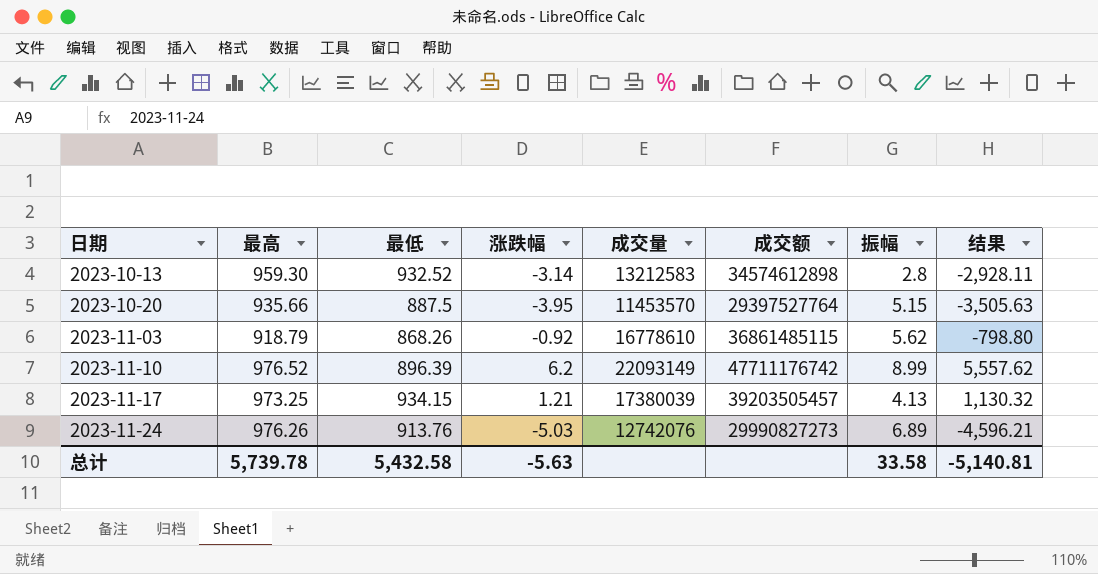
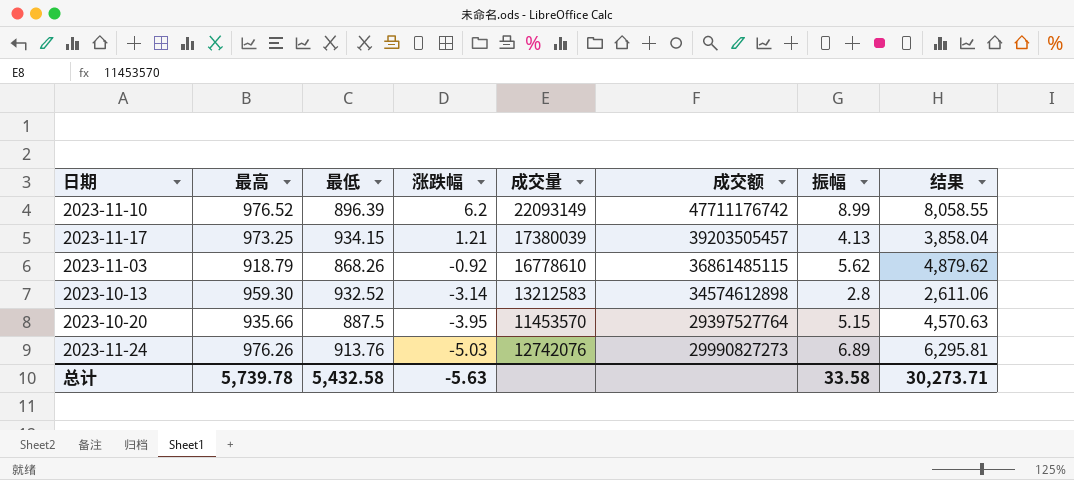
row order: 日期 ascending -> 涨跌幅 descending
column 结果 | formula: [最低] * [涨跌幅] -> [最低] * [振幅]
总计 | 结果: -5,140.81 -> 30,273.71

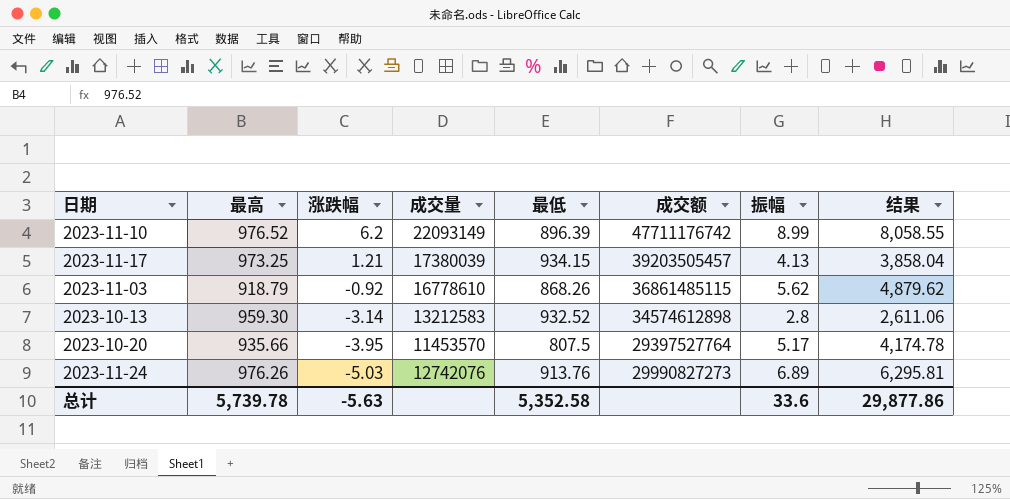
column 最低 | position: 3 -> 5
2023-10-20 | 最低: 887.5 -> 807.5
2023-10-20 | 振幅: 5.15 -> 5.17
2023-10-20 | 结果: 4,570.63 -> 4,174.78
总计 | 最低: 5,432.58 -> 5,352.58
总计 | 振幅: 33.58 -> 33.6
总计 | 结果: 30,273.71 -> 29,877.86

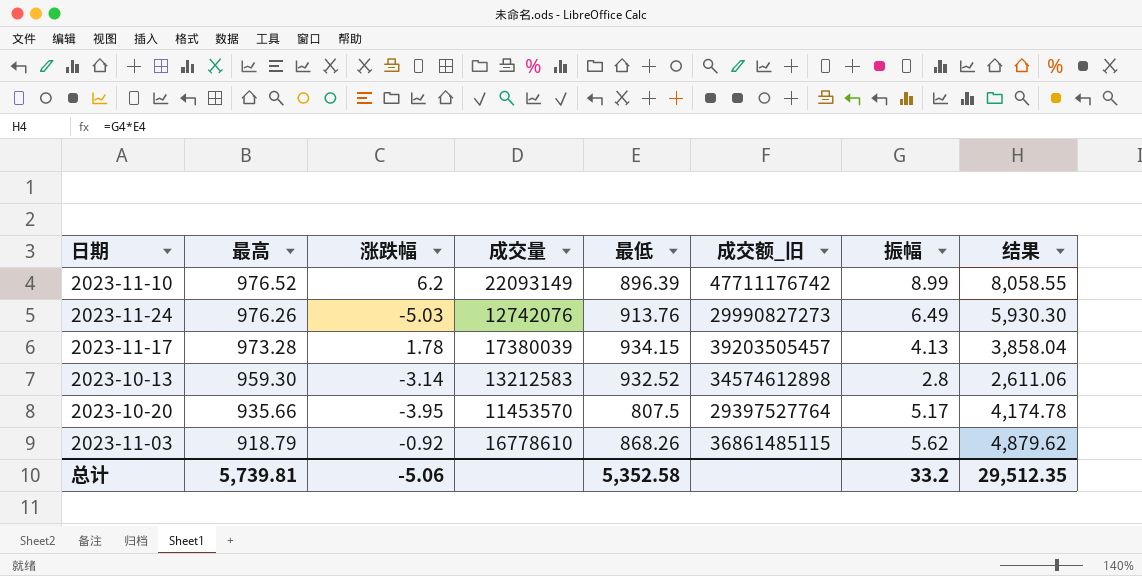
row order: 涨跌幅 descending -> 最高 descending
column name: 成交额 -> 成交额_旧
2023-11-24 | 振幅: 6.89 -> 6.49
2023-11-24 | 结果: 6,295.81 -> 5,930.30
2023-11-17 | 最高: 973.25 -> 973.28
2023-11-17 | 涨跌幅: 1.21 -> 1.78
总计 | 最高: 5,739.78 -> 5,739.81
总计 | 涨跌幅: -5.63 -> -5.06
总计 | 振幅: 33.6 -> 33.2
总计 | 结果: 29,877.86 -> 29,512.35

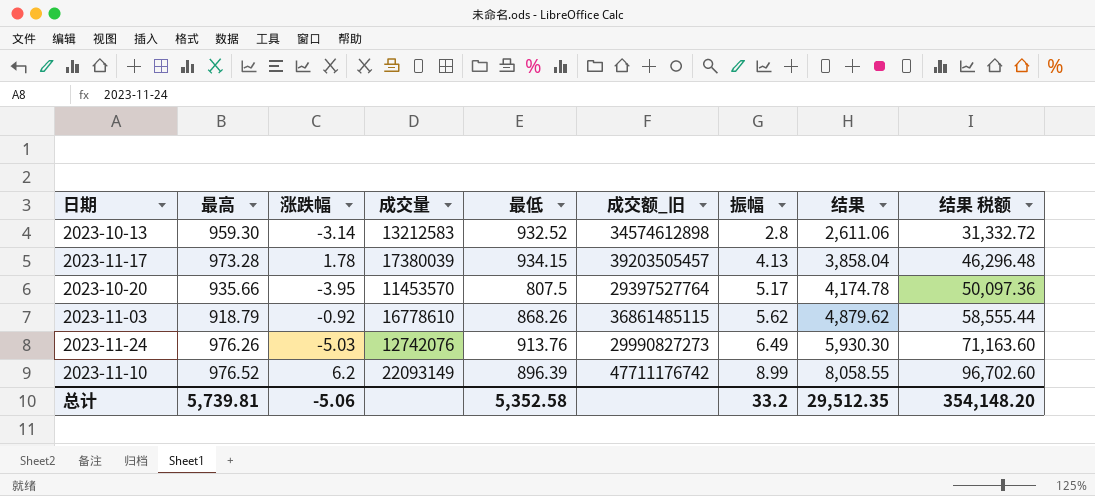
row order: 最高 descending -> 振幅 ascending
column 结果 税额 | formula: none -> [结果] * 12

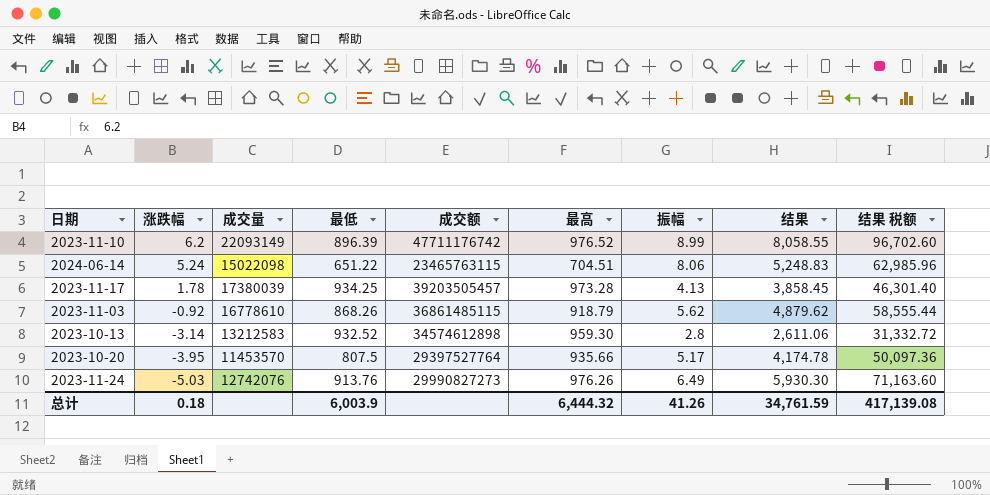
row order: 振幅 ascending -> 涨跌幅 descending
column name: 成交额_旧 -> 成交额
column 最高 | position: 2 -> 6
row 2024-06-14: none -> 5.24 | 15022098 | 651.22 | 23465763115 | 704.51 | 8.06 | 5,248.83 | 62,985.96
2023-11-17 | 最低: 934.15 -> 934.25
2023-11-17 | 结果: 3,858.04 -> 3,858.45
2023-11-17 | 结果 税额: 46,296.48 -> 46,301.40
总计 | 涨跌幅: -5.06 -> 0.18
总计 | 最低: 5,352.58 -> 6,003.9
总计 | 最高: 5,739.81 -> 6,444.32
总计 | 振幅: 33.2 -> 41.26
总计 | 结果: 29,512.35 -> 34,761.59
总计 | 结果 税额: 354,148.20 -> 417,139.08

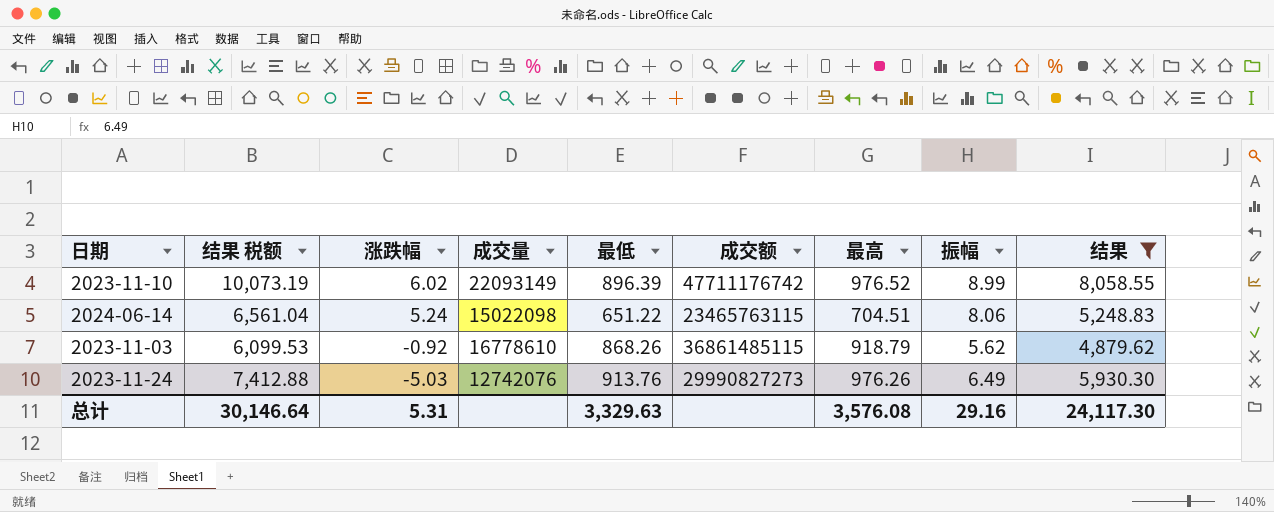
filter: none -> 结果 >= 4,879.62
column 结果 税额 | formula: [结果] * 12 -> [结果] * 1.25
column 结果 税额 | position: 9 -> 2
2023-11-10 | 涨跌幅: 6.2 -> 6.02
总计 | 结果 税额: 417,139.08 -> 30,146.64
总计 | 涨跌幅: 0.18 -> 5.31
总计 | 最低: 6,003.9 -> 3,329.63
总计 | 最高: 6,444.32 -> 3,576.08
总计 | 振幅: 41.26 -> 29.16
总计 | 结果: 34,761.59 -> 24,117.30

